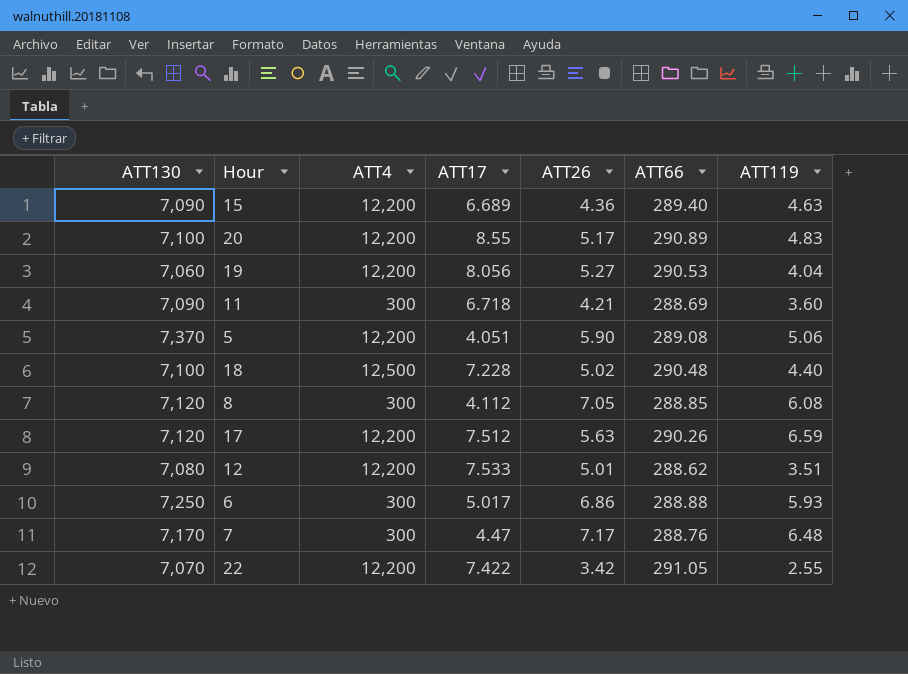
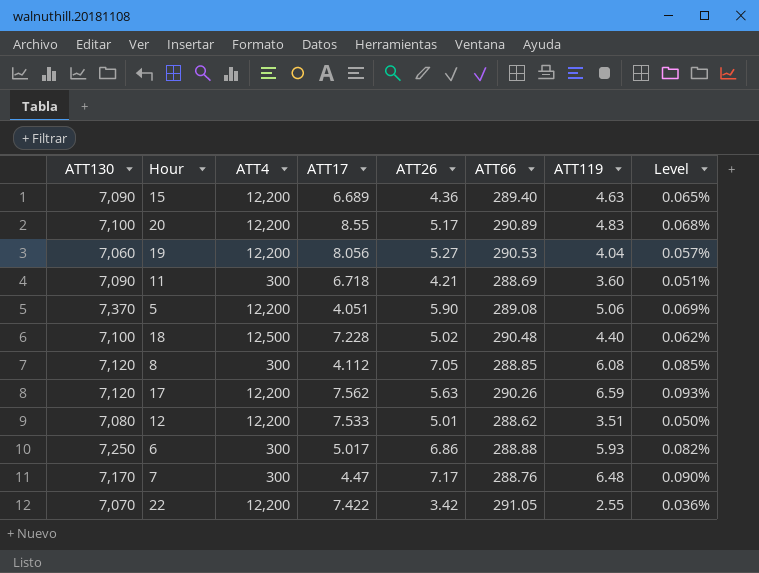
column Level | formula: none -> [ATT119] / [ATT130]
17 | ATT17: 7.512 -> 7.562

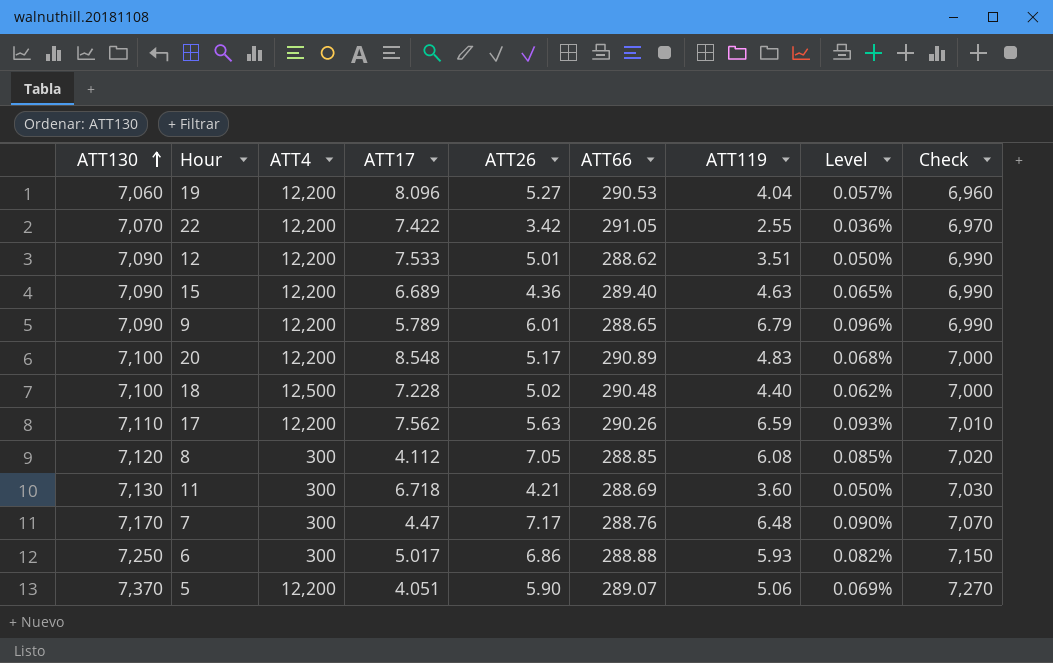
row order: none -> ATT130 ascending
column Check | formula: none -> [ATT130] - 100
19 | ATT17: 8.056 -> 8.096
12 | ATT130: 7,080 -> 7,090
row 9: none -> 7,090 | 12,200 | 5.789 | 6.01 | 288.65 | 6.79 | 0.096% | 6,990
20 | ATT17: 8.55 -> 8.548
17 | ATT130: 7,120 -> 7,110
11 | ATT130: 7,090 -> 7,130
11 | Level: 0.051% -> 0.050%
5 | ATT66: 289.08 -> 289.07

